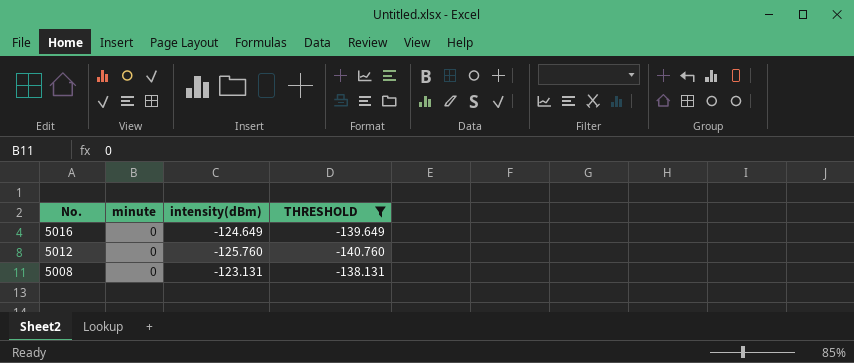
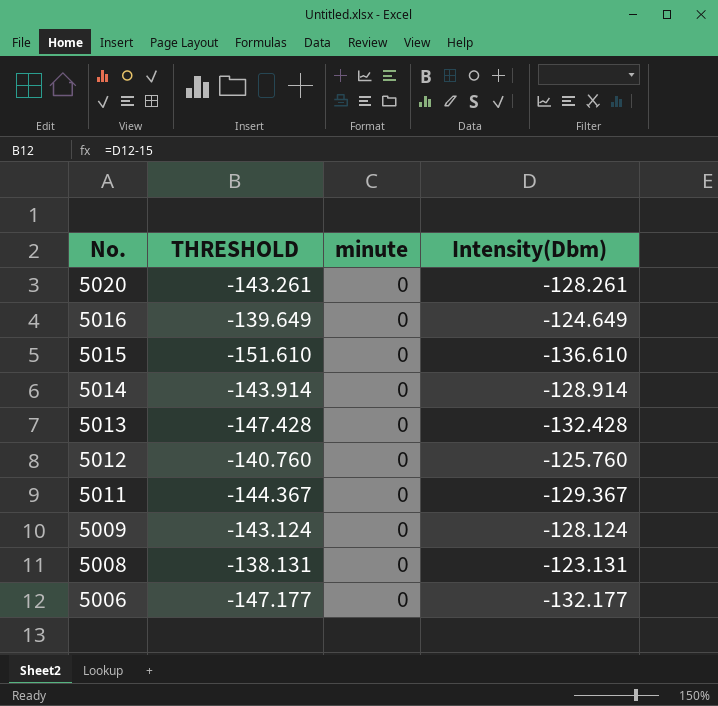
filter: THRESHOLD >= -140.760 -> none
column THRESHOLD | position: 4 -> 2
column name: intensity(dBm) -> Intensity(Dbm)

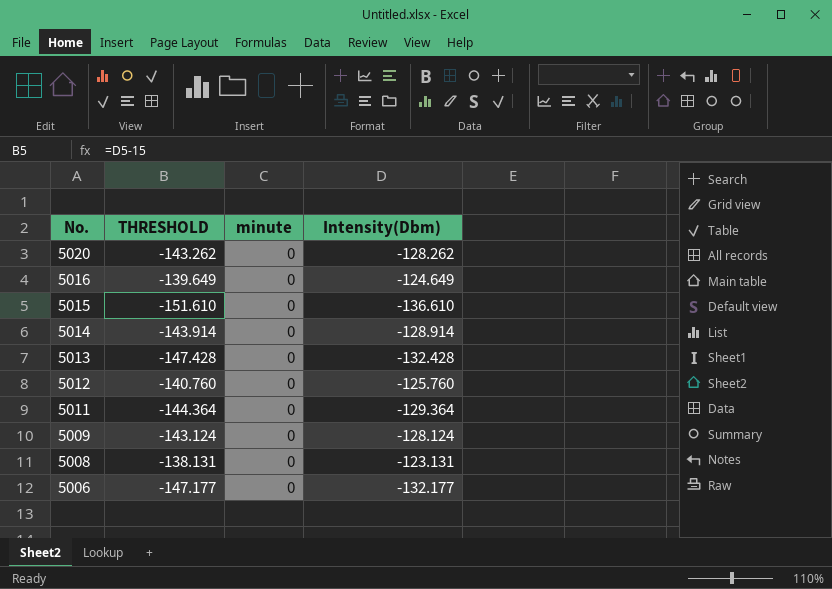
5020 | THRESHOLD: -143.261 -> -143.262
5020 | Intensity(Dbm): -128.261 -> -128.262
5011 | THRESHOLD: -144.367 -> -144.364
5011 | Intensity(Dbm): -129.367 -> -129.364

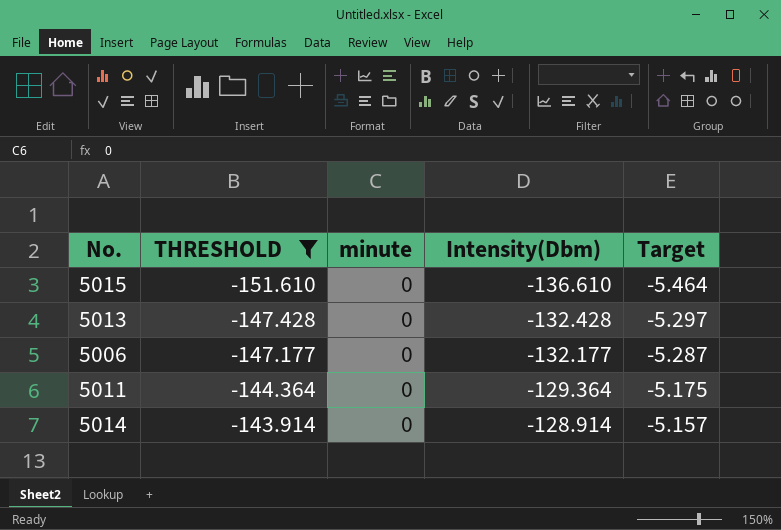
filter: none -> THRESHOLD <= -143.914
row order: No. descending -> THRESHOLD ascending
column Target | formula: none -> [Intensity(Dbm)] * 0.04

